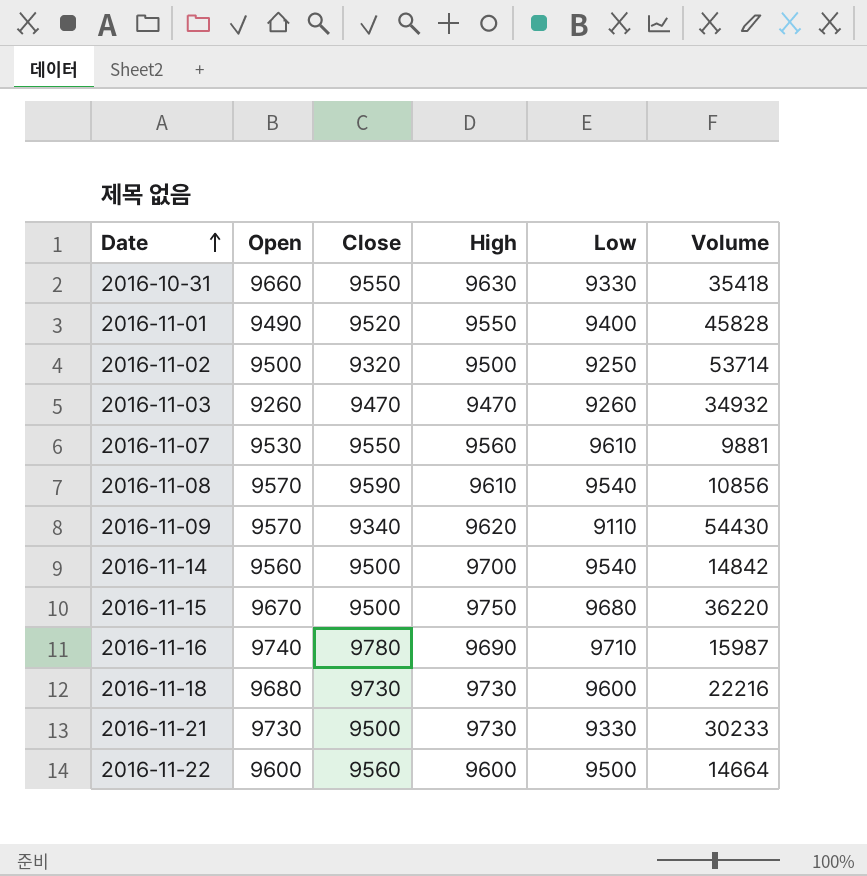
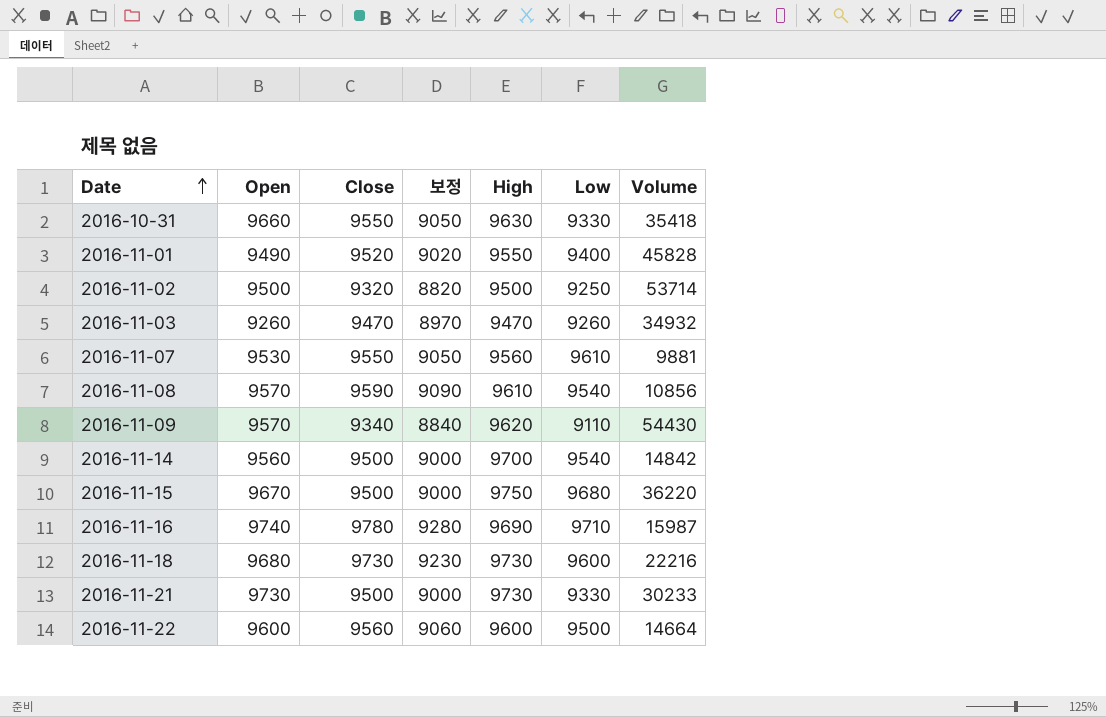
column 보정 | formula: none -> [Close] - 500

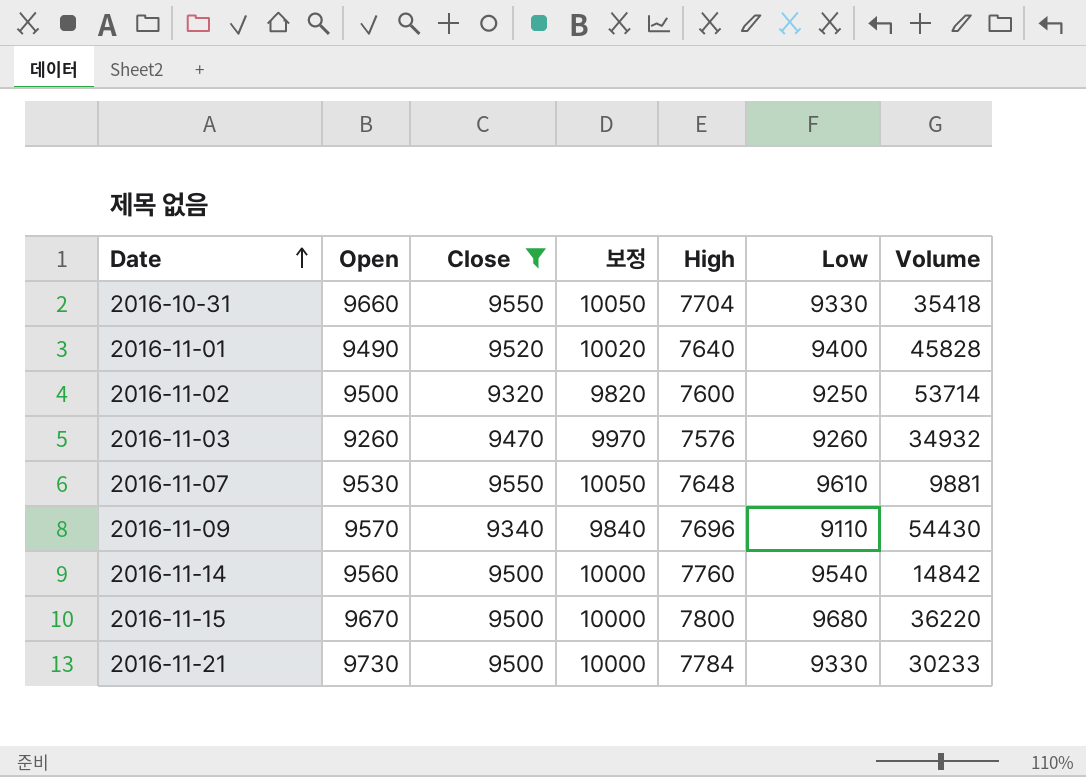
filter: none -> Close <= 9550
column 보정 | formula: [Close] - 500 -> [Close] + 500
2016-10-31 | High: 9630 -> 7704
2016-11-01 | High: 9550 -> 7640
2016-11-02 | High: 9500 -> 7600
2016-11-03 | High: 9470 -> 7576
2016-11-07 | High: 9560 -> 7648
2016-11-09 | High: 9620 -> 7696
2016-11-14 | High: 9700 -> 7760
2016-11-15 | High: 9750 -> 7800
2016-11-21 | High: 9730 -> 7784

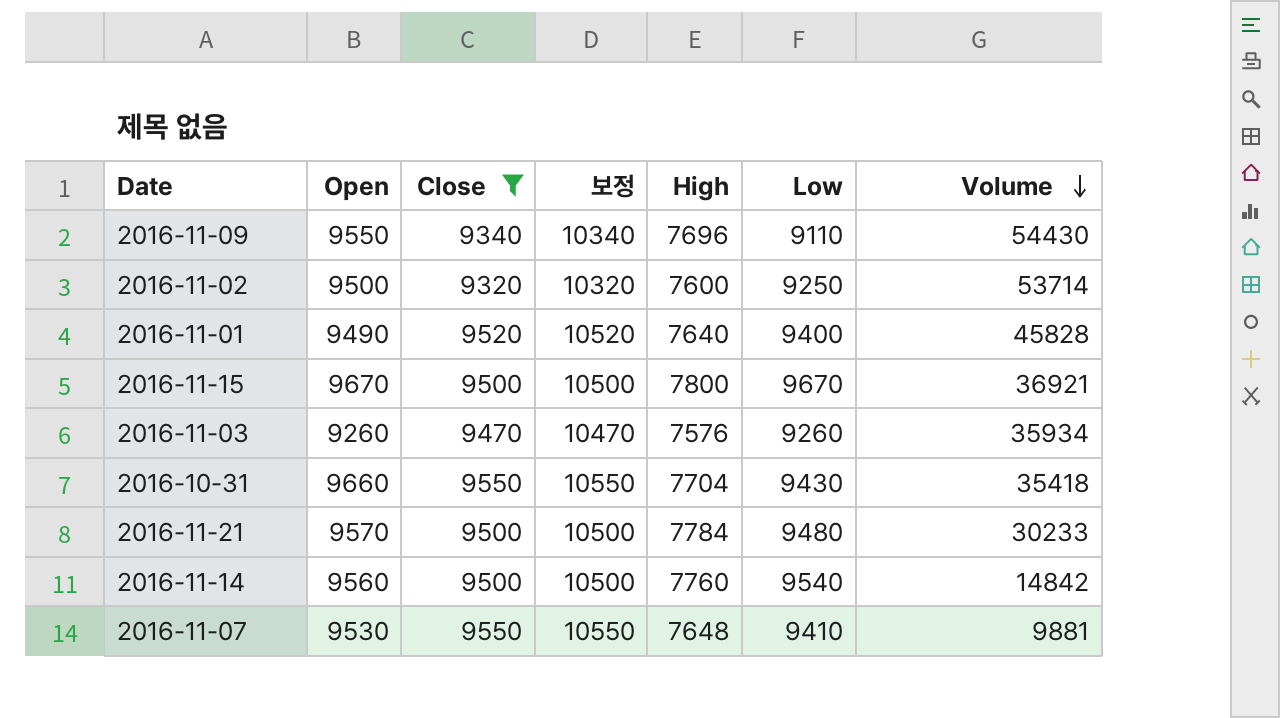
row order: Date ascending -> Volume descending
column 보정 | formula: [Close] + 500 -> [Close] + 1000
2016-11-09 | Open: 9570 -> 9550
2016-11-15 | Low: 9680 -> 9670
2016-11-15 | Volume: 36220 -> 36921
2016-11-03 | Volume: 34932 -> 35934
2016-10-31 | Low: 9330 -> 9430
2016-11-21 | Open: 9730 -> 9570
2016-11-21 | Low: 9330 -> 9480
2016-11-07 | Low: 9610 -> 9410

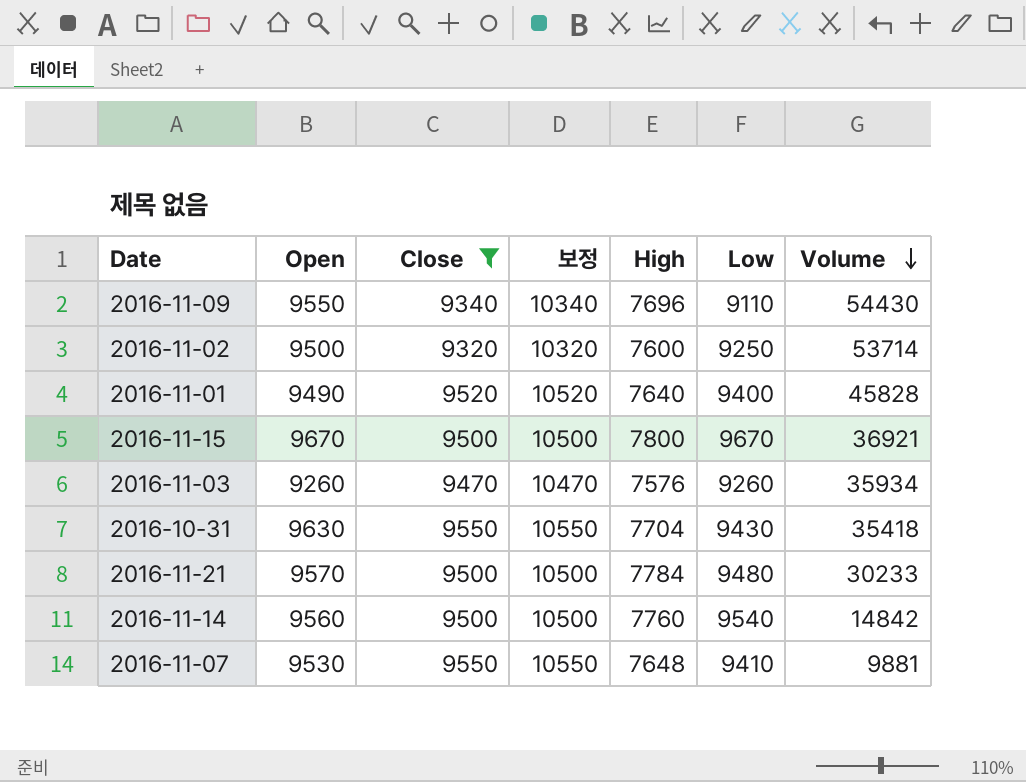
2016-10-31 | Open: 9660 -> 9630

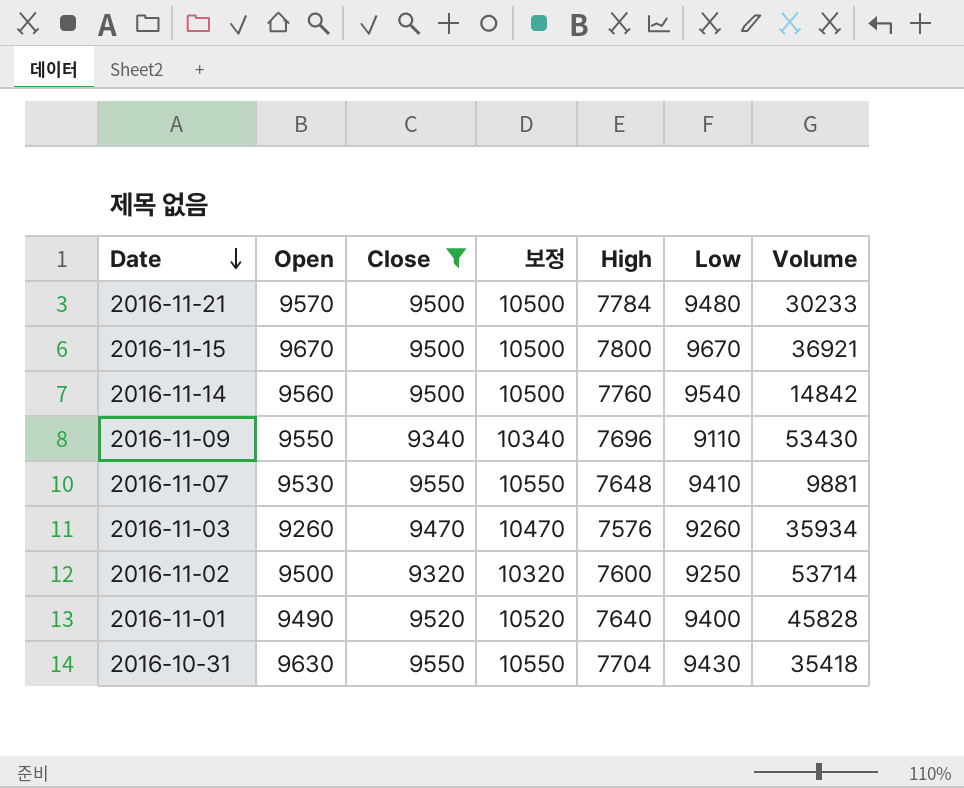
row order: Volume descending -> Date descending
2016-11-09 | Volume: 54430 -> 53430

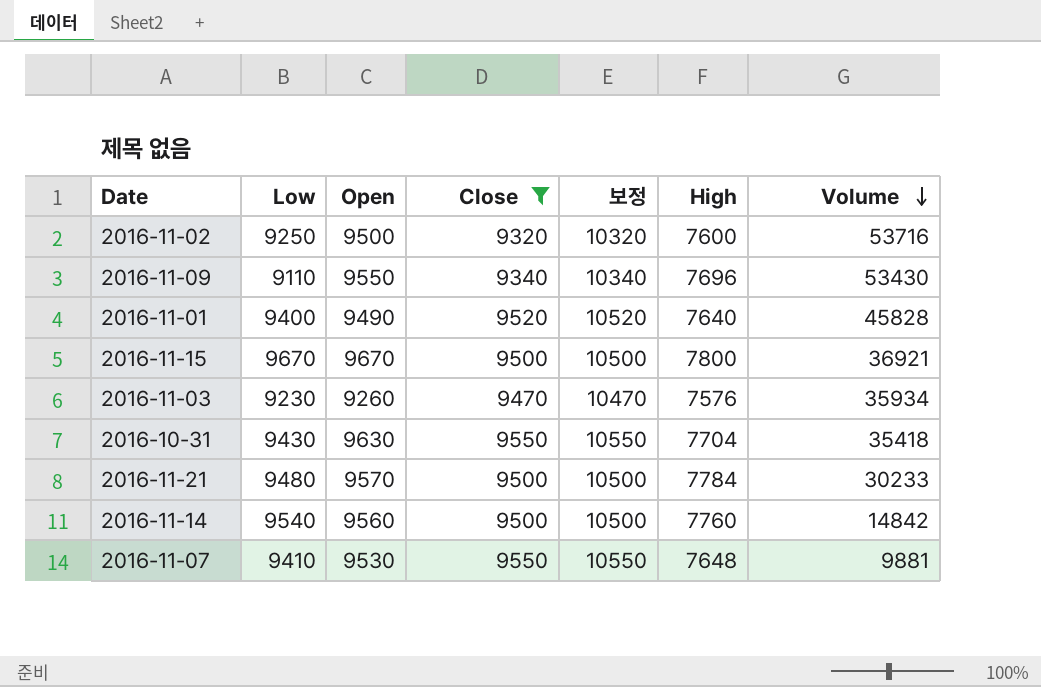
row order: Date descending -> Volume descending
column Low | position: 6 -> 2
2016-11-02 | Volume: 53714 -> 53716
2016-11-03 | Low: 9260 -> 9230

